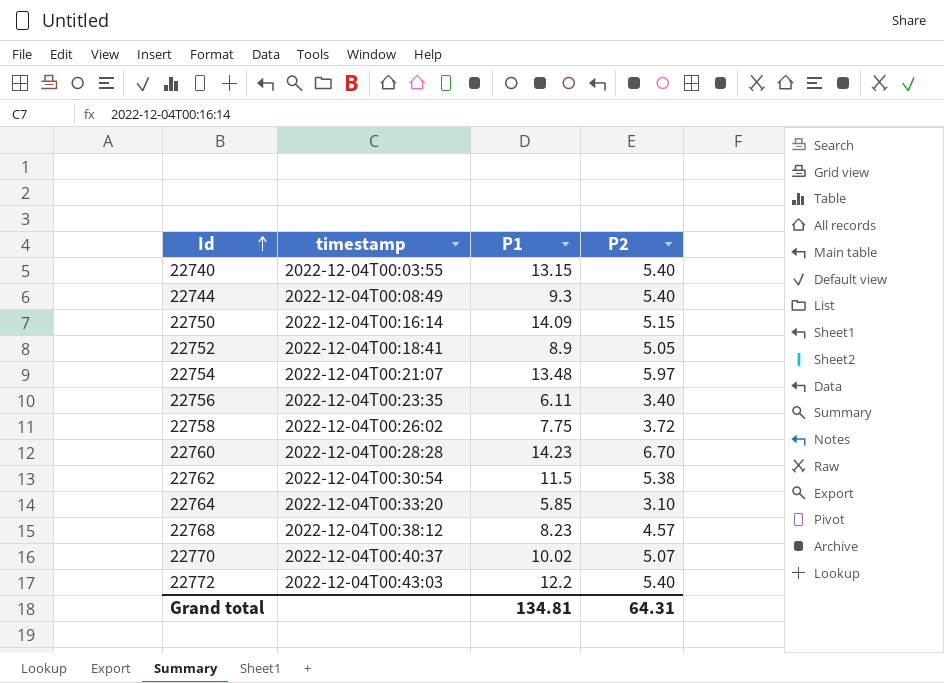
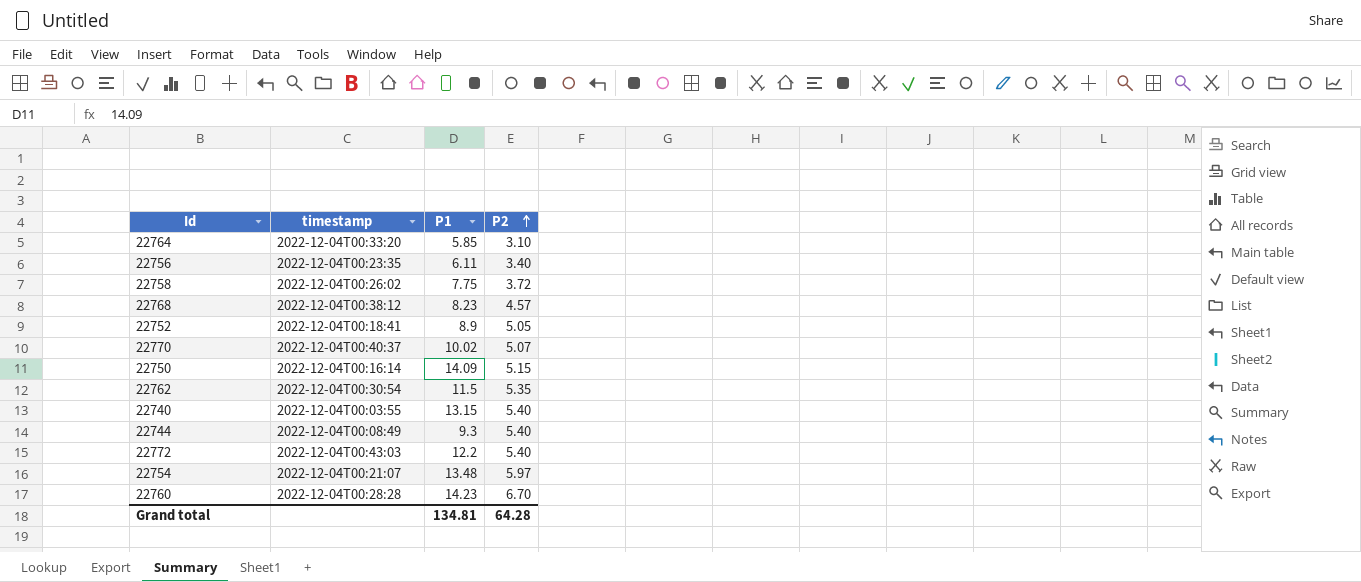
row order: Id ascending -> P2 ascending
22762 | P2: 5.38 -> 5.35
Grand total | P2: 64.31 -> 64.28

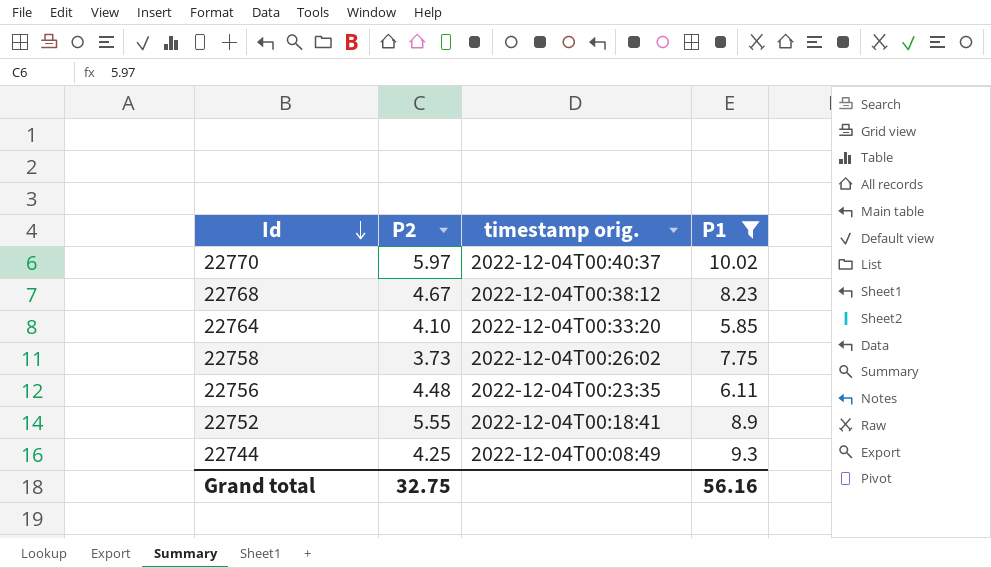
filter: none -> P1 <= 10.02
row order: P2 ascending -> Id descending
column P2 | position: 4 -> 2
column name: timestamp -> timestamp orig.
22770 | P2: 5.07 -> 5.97
22768 | P2: 4.57 -> 4.67
22764 | P2: 3.10 -> 4.10
22758 | P2: 3.72 -> 3.73
22756 | P2: 3.40 -> 4.48
22752 | P2: 5.05 -> 5.55
22744 | P2: 5.40 -> 4.25
Grand total | P2: 64.28 -> 32.75
Grand total | P1: 134.81 -> 56.16

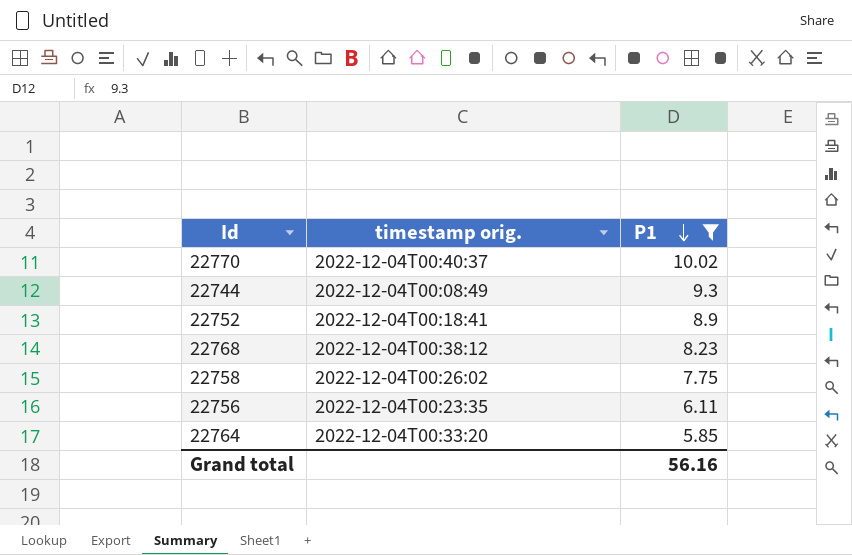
row order: Id descending -> P1 descending
column P2 | position: 2 -> none

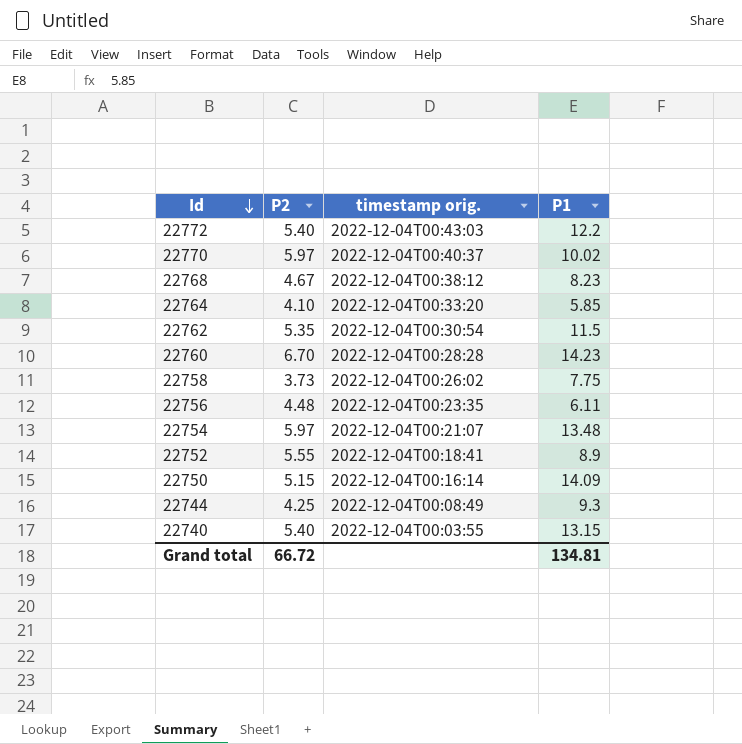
filter: P1 <= 10.02 -> none
row order: P1 descending -> Id descending
column P2 | position: none -> 2
Grand total | P1: 56.16 -> 134.81

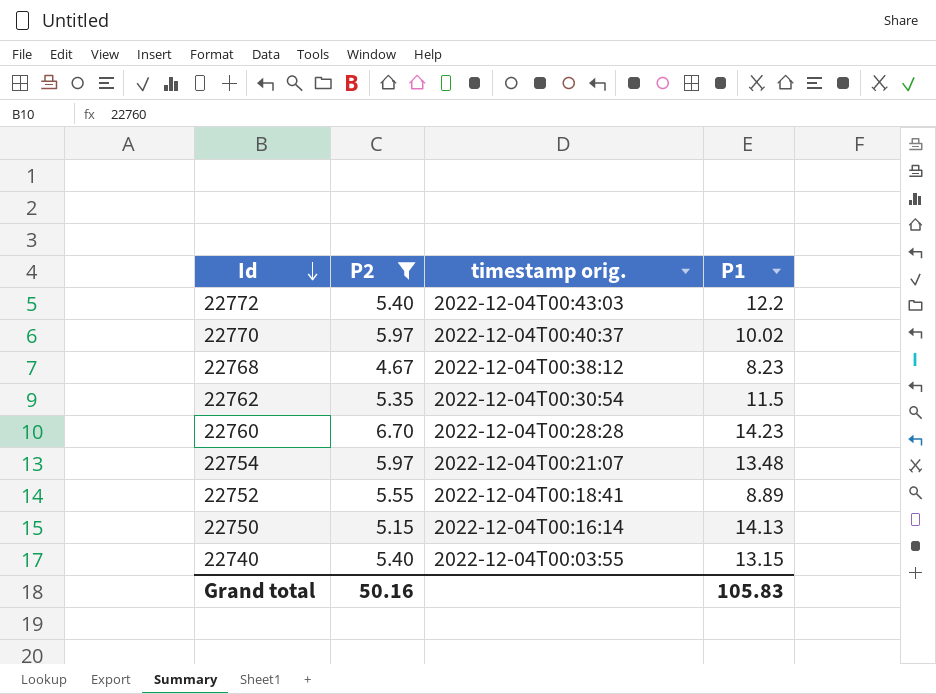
filter: none -> P2 >= 4.67
22752 | P1: 8.9 -> 8.89
22750 | P1: 14.09 -> 14.13
Grand total | P2: 66.72 -> 50.16
Grand total | P1: 134.81 -> 105.83

